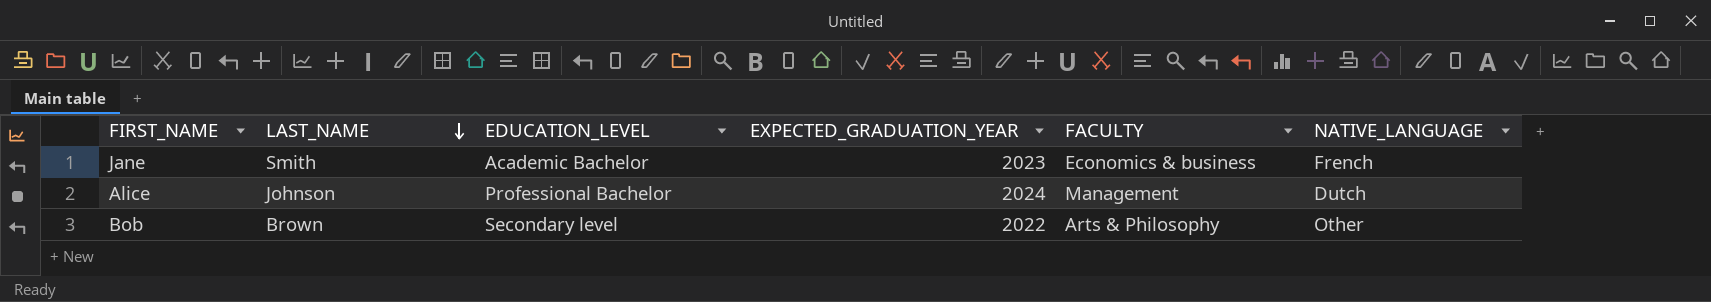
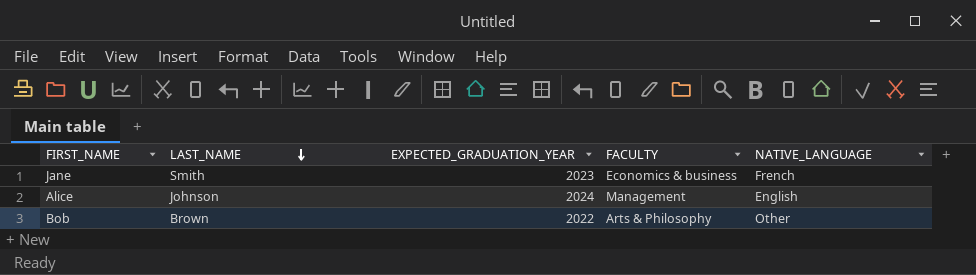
column EDUCATION_LEVEL | position: 3 -> none
Alice | NATIVE_LANGUAGE: Dutch -> English

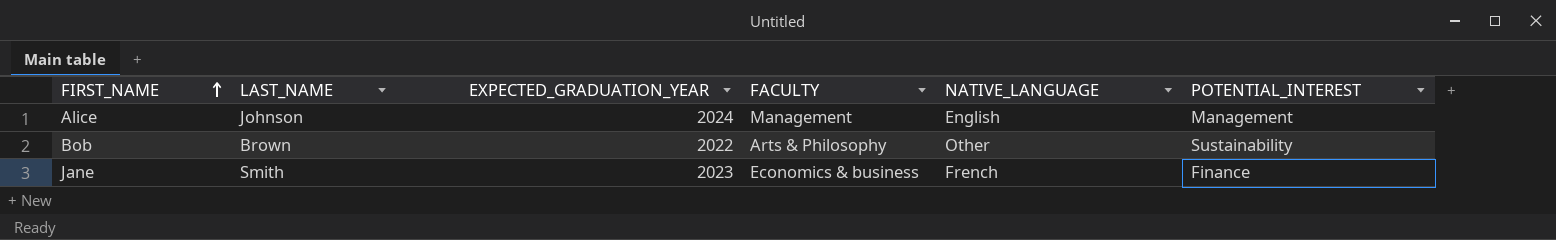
row order: LAST_NAME descending -> FIRST_NAME ascending
column POTENTIAL_INTEREST | position: none -> 6

